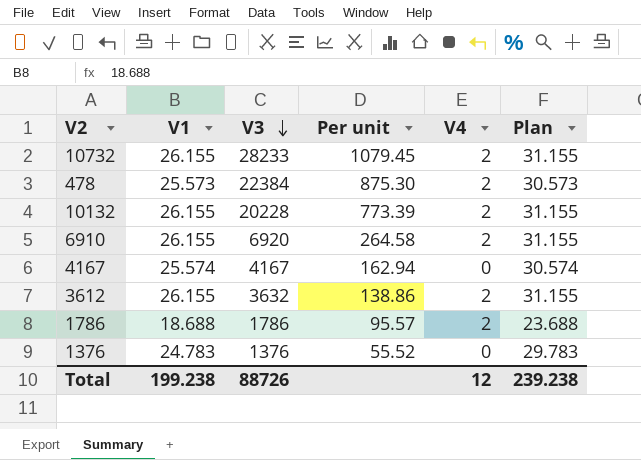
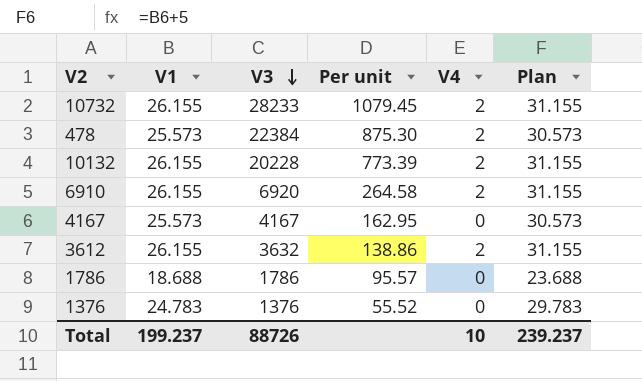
4167 | V1: 25.574 -> 25.573
4167 | Per unit: 162.94 -> 162.95
4167 | Plan: 30.574 -> 30.573
1786 | V4: 2 -> 0
Total | V1: 199.238 -> 199.237
Total | V4: 12 -> 10
Total | Plan: 239.238 -> 239.237

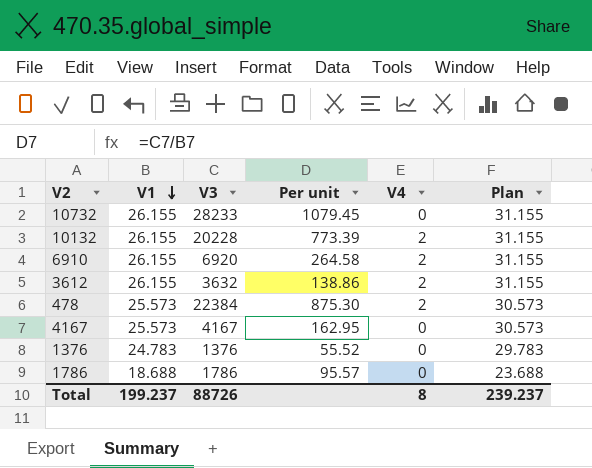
row order: V3 descending -> V1 descending
10732 | V4: 2 -> 0
Total | V4: 10 -> 8

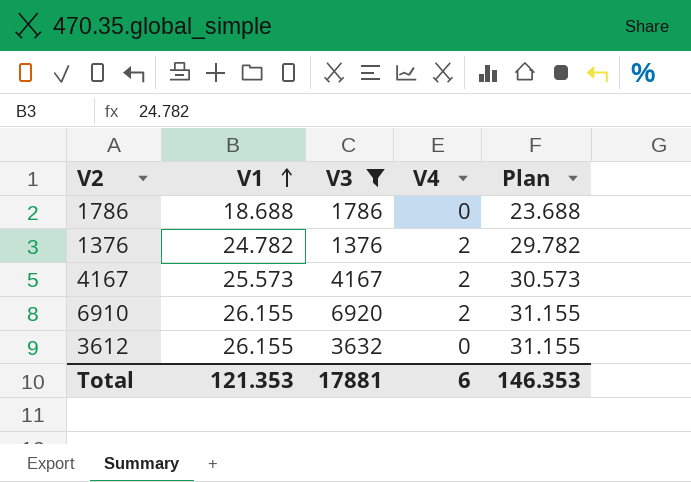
filter: none -> V3 <= 6920
row order: V1 descending -> V1 ascending
column Per unit | formula: [V3] / [V1] -> none
1376 | V1: 24.783 -> 24.782
1376 | V4: 0 -> 2
1376 | Plan: 29.783 -> 29.782
4167 | V4: 0 -> 2
3612 | V4: 2 -> 0
Total | V1: 199.237 -> 121.353
Total | V3: 88726 -> 17881
Total | V4: 8 -> 6
Total | Plan: 239.237 -> 146.353

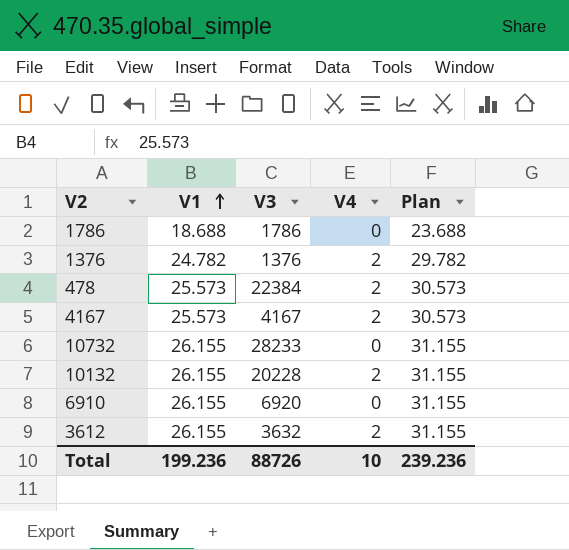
filter: V3 <= 6920 -> none
6910 | V4: 2 -> 0
3612 | V4: 0 -> 2
Total | V1: 121.353 -> 199.236
Total | V3: 17881 -> 88726
Total | V4: 6 -> 10
Total | Plan: 146.353 -> 239.236

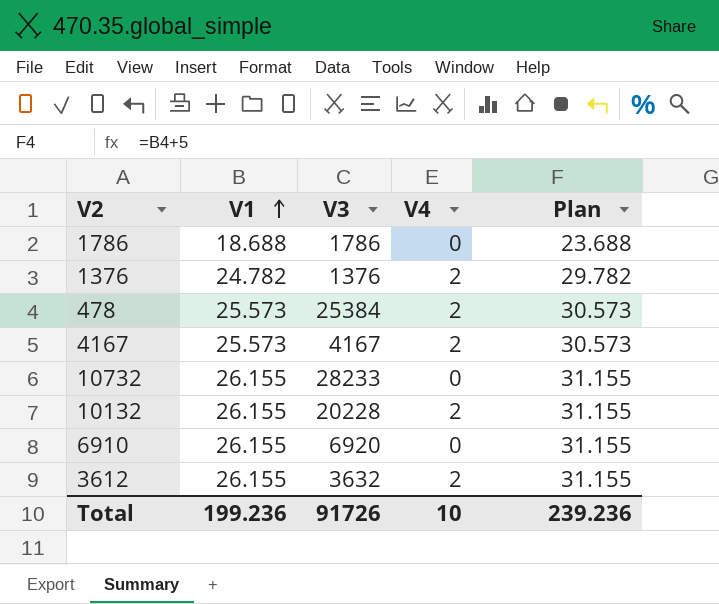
478 | V3: 22384 -> 25384
Total | V3: 88726 -> 91726

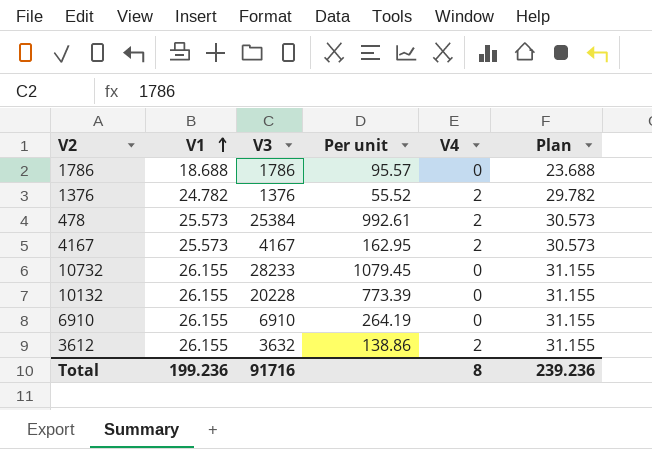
column Per unit | formula: none -> [V3] / [V1]
10132 | V4: 2 -> 0
6910 | V3: 6920 -> 6910
Total | V3: 91726 -> 91716
Total | V4: 10 -> 8

